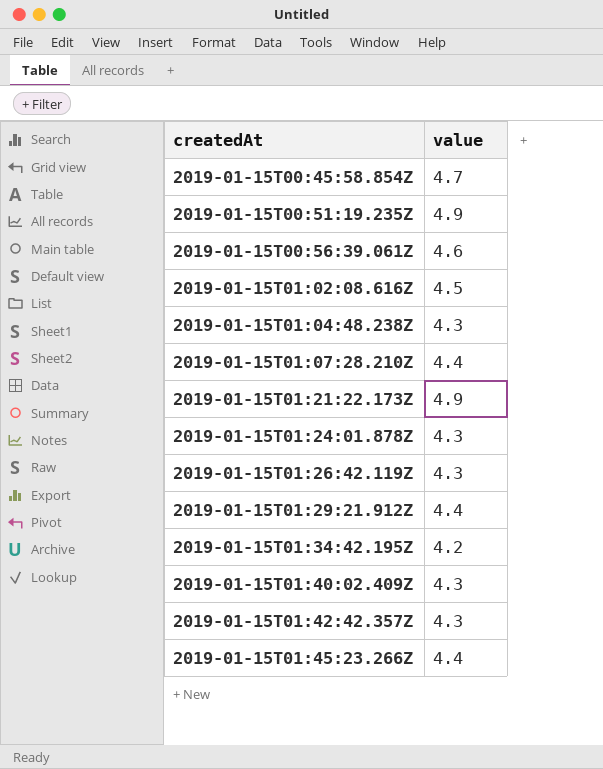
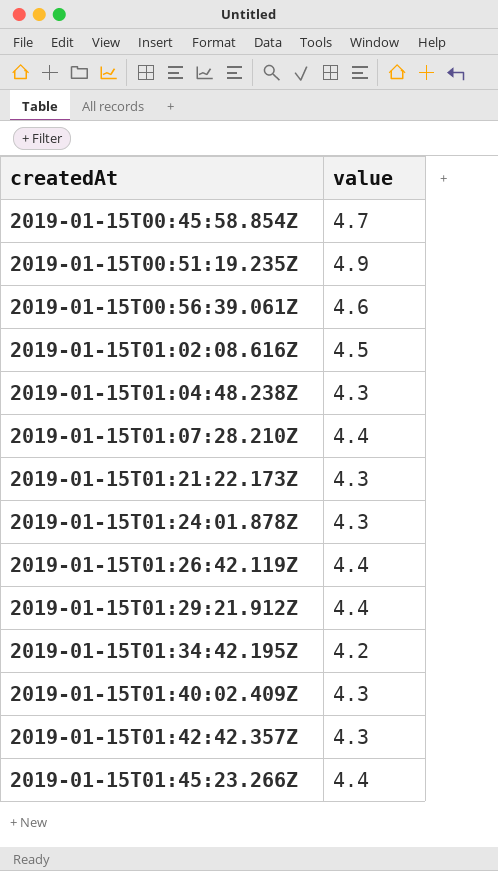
2019-01-15T01:21:22.173Z | value: 4.9 -> 4.3
2019-01-15T01:26:42.119Z | value: 4.3 -> 4.4

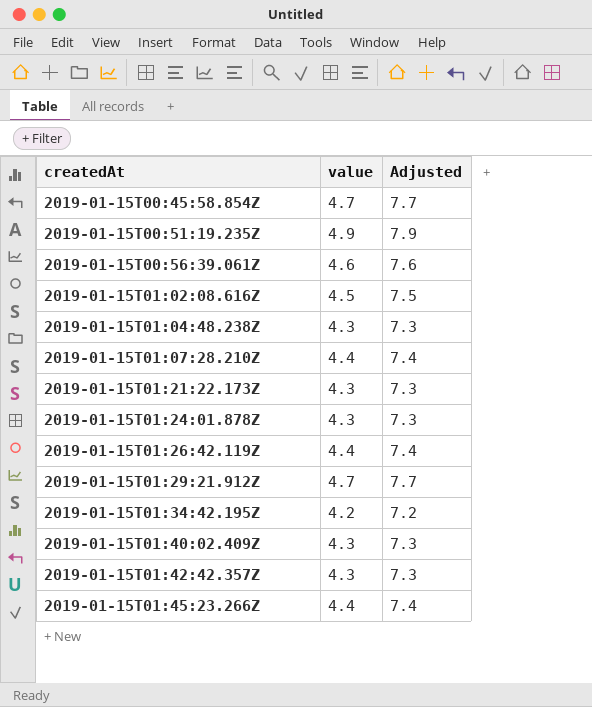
column Adjusted | formula: none -> [value] + 3
2019-01-15T01:29:21.912Z | value: 4.4 -> 4.7

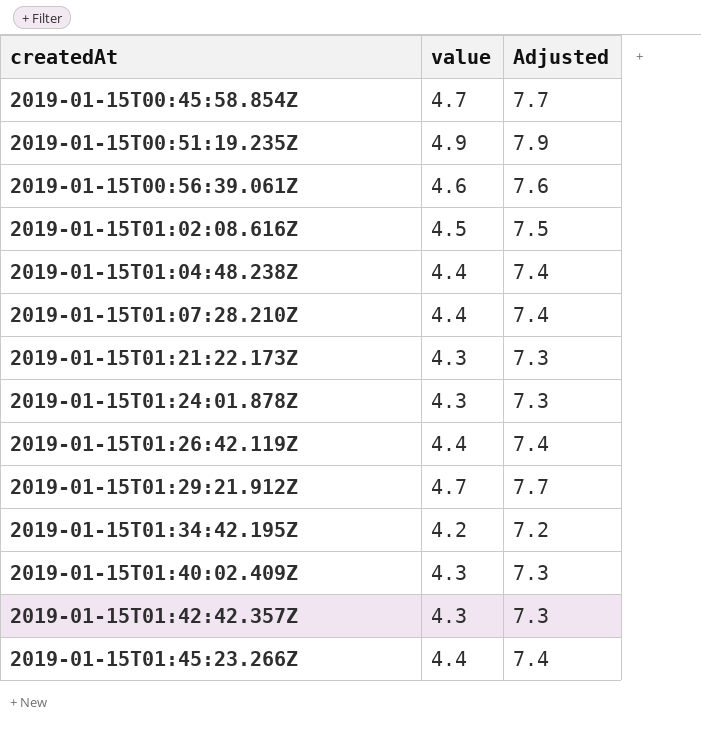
2019-01-15T01:04:48.238Z | value: 4.3 -> 4.4
2019-01-15T01:04:48.238Z | Adjusted: 7.3 -> 7.4

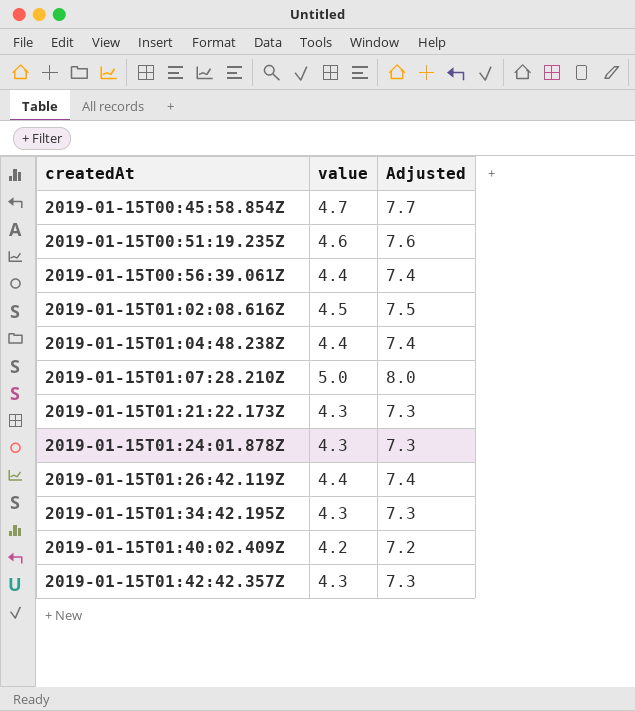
row 2019-01-15T01:29:21.912Z: 4.7 | 7.7 -> none
row 2019-01-15T01:45:23.266Z: 4.4 | 7.4 -> none
2019-01-15T00:51:19.235Z | value: 4.9 -> 4.6
2019-01-15T00:51:19.235Z | Adjusted: 7.9 -> 7.6
2019-01-15T00:56:39.061Z | value: 4.6 -> 4.4
2019-01-15T00:56:39.061Z | Adjusted: 7.6 -> 7.4
2019-01-15T01:07:28.210Z | value: 4.4 -> 5.0
2019-01-15T01:07:28.210Z | Adjusted: 7.4 -> 8.0
2019-01-15T01:34:42.195Z | value: 4.2 -> 4.3
2019-01-15T01:34:42.195Z | Adjusted: 7.2 -> 7.3
2019-01-15T01:40:02.409Z | value: 4.3 -> 4.2
2019-01-15T01:40:02.409Z | Adjusted: 7.3 -> 7.2

